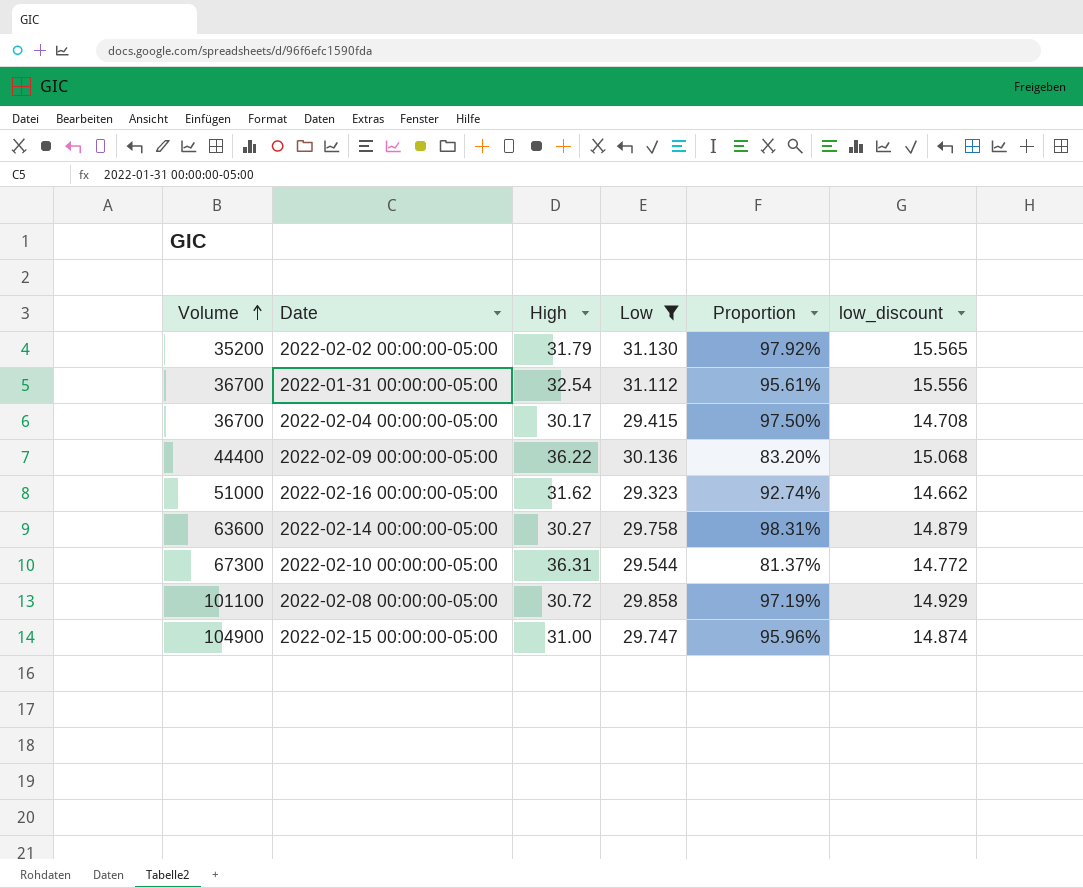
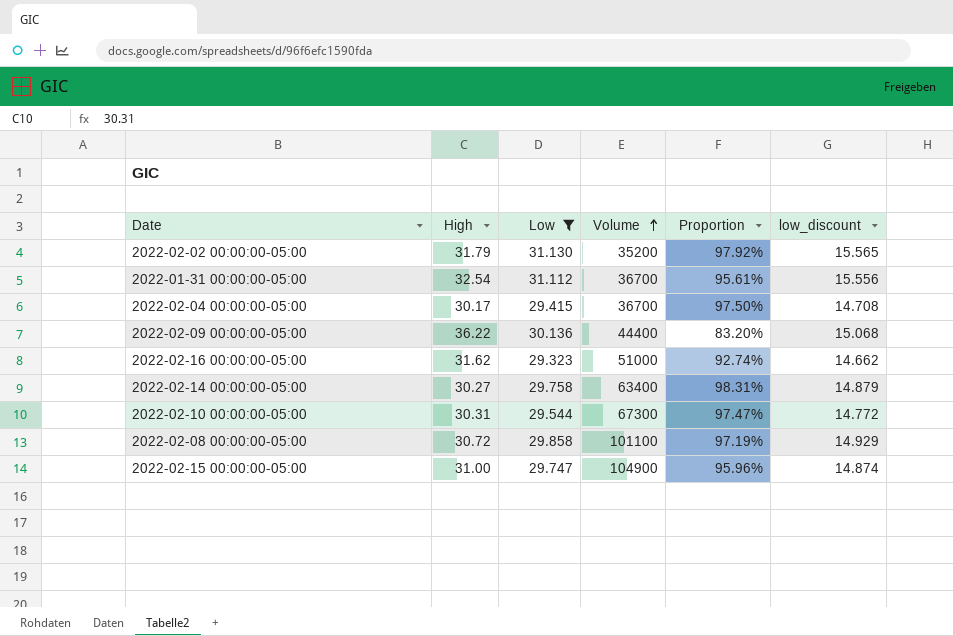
column Volume | position: 1 -> 4
2022-02-14 00:00:00-05:00 | Volume: 63600 -> 63400
2022-02-10 00:00:00-05:00 | High: 36.31 -> 30.31
2022-02-10 00:00:00-05:00 | Proportion: 81.37% -> 97.47%

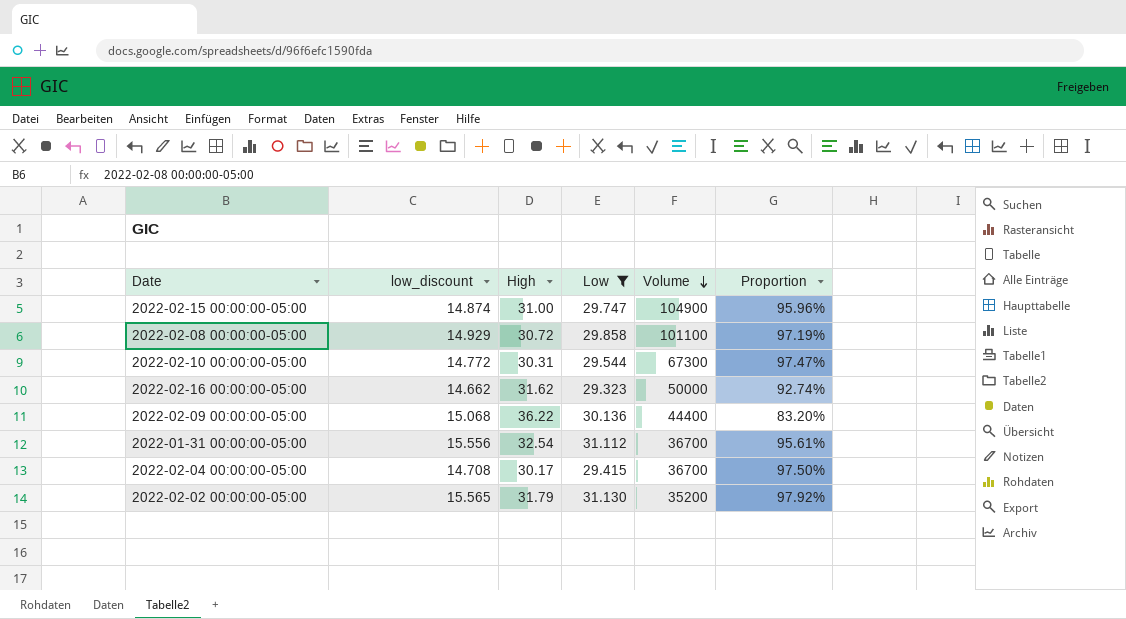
row order: Volume ascending -> Volume descending
column low_discount | position: 6 -> 2
row 2022-02-14 00:00:00-05:00: 30.27 | 29.758 | 63400 | 98.31% | 14.879 -> none
2022-02-16 00:00:00-05:00 | Volume: 51000 -> 50000

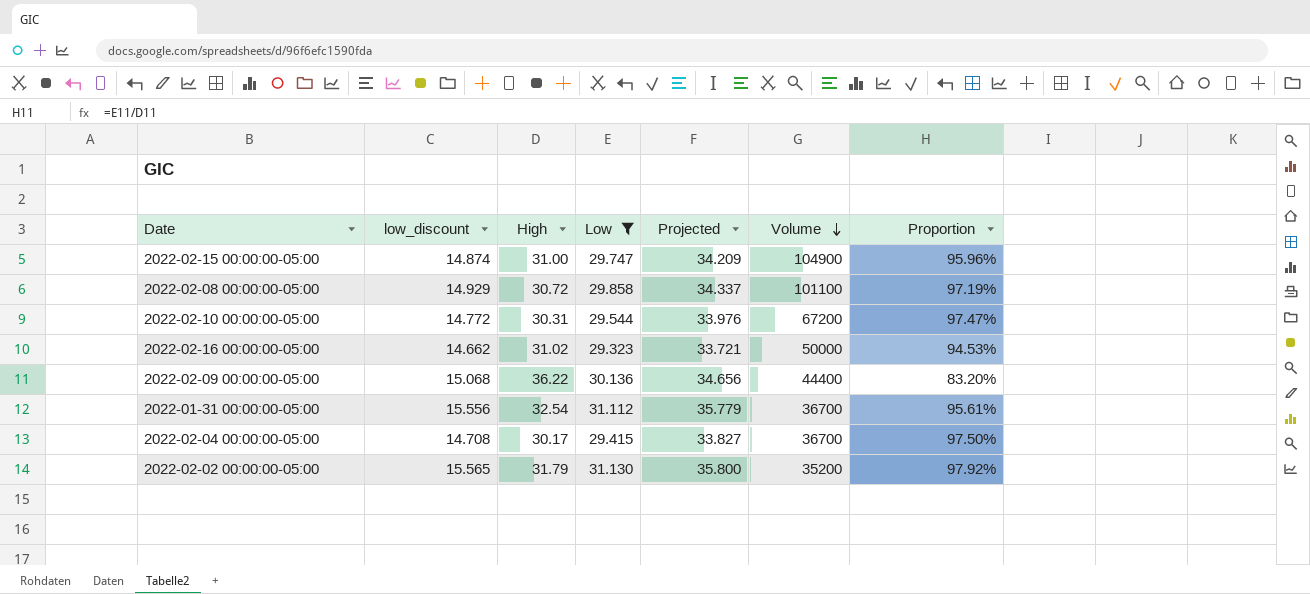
column Projected | formula: none -> [Low] * 1.15
2022-02-10 00:00:00-05:00 | Volume: 67300 -> 67200
2022-02-16 00:00:00-05:00 | High: 31.62 -> 31.02
2022-02-16 00:00:00-05:00 | Proportion: 92.74% -> 94.53%

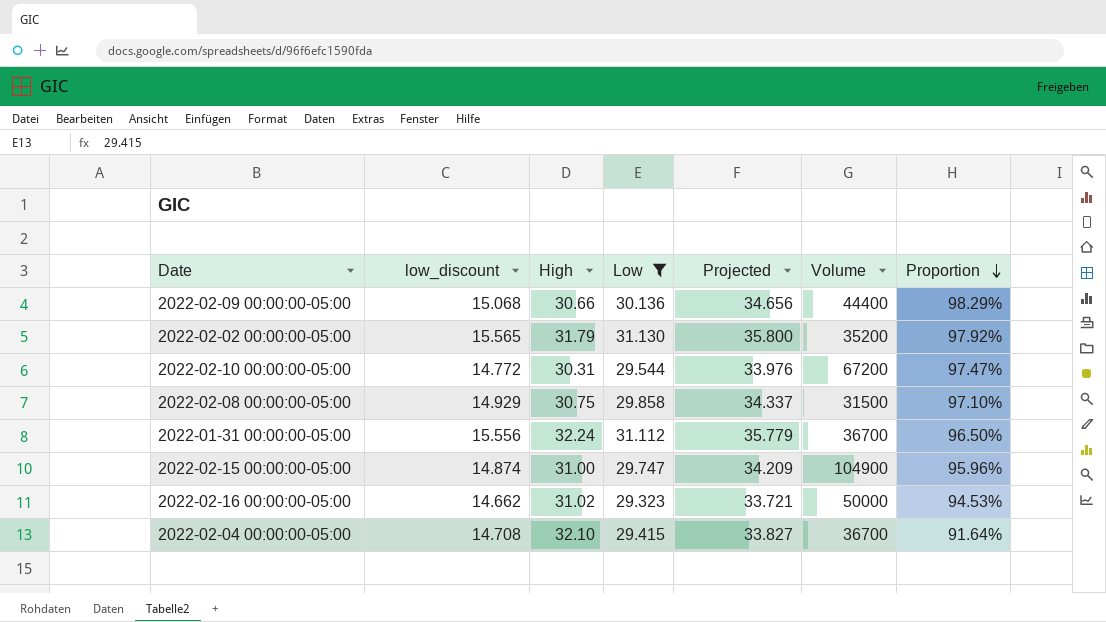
row order: Volume descending -> Proportion descending
2022-02-09 00:00:00-05:00 | High: 36.22 -> 30.66
2022-02-09 00:00:00-05:00 | Proportion: 83.20% -> 98.29%
2022-02-08 00:00:00-05:00 | High: 30.72 -> 30.75
2022-02-08 00:00:00-05:00 | Volume: 101100 -> 31500
2022-02-08 00:00:00-05:00 | Proportion: 97.19% -> 97.10%
2022-01-31 00:00:00-05:00 | High: 32.54 -> 32.24
2022-01-31 00:00:00-05:00 | Proportion: 95.61% -> 96.50%
2022-02-04 00:00:00-05:00 | High: 30.17 -> 32.10
2022-02-04 00:00:00-05:00 | Proportion: 97.50% -> 91.64%

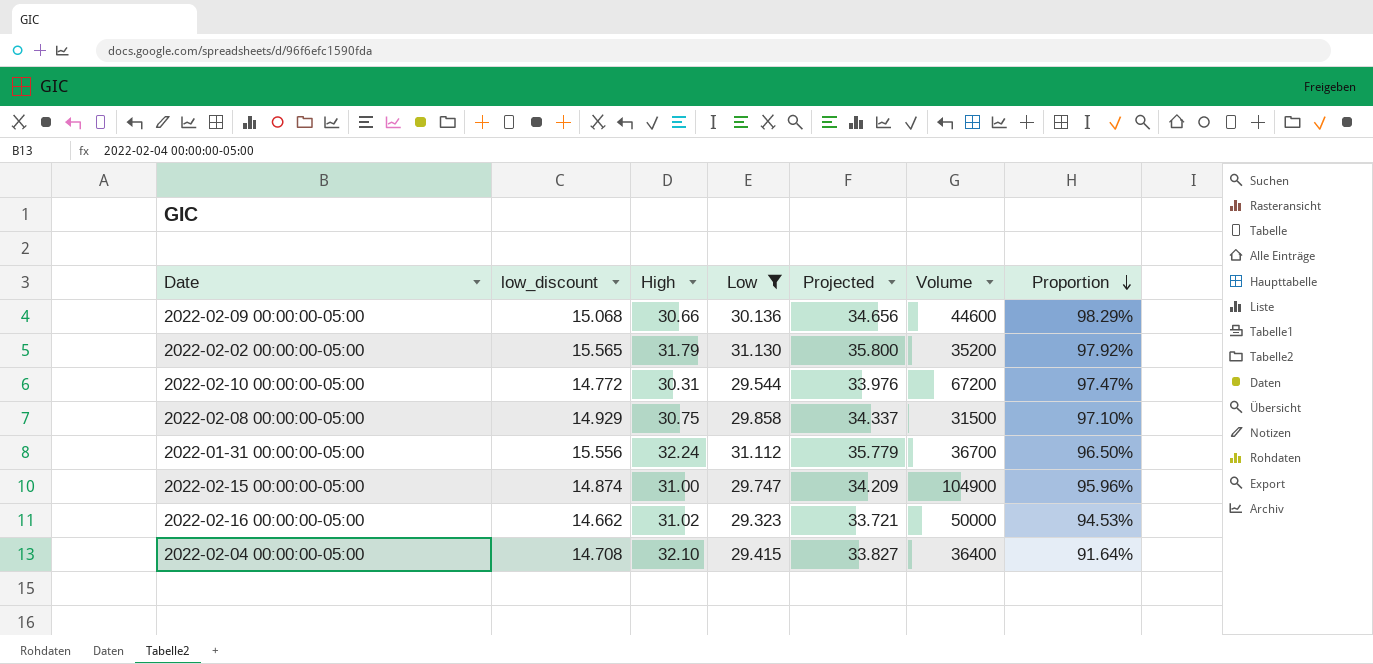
2022-02-09 00:00:00-05:00 | Volume: 44400 -> 44600
2022-02-04 00:00:00-05:00 | Volume: 36700 -> 36400

